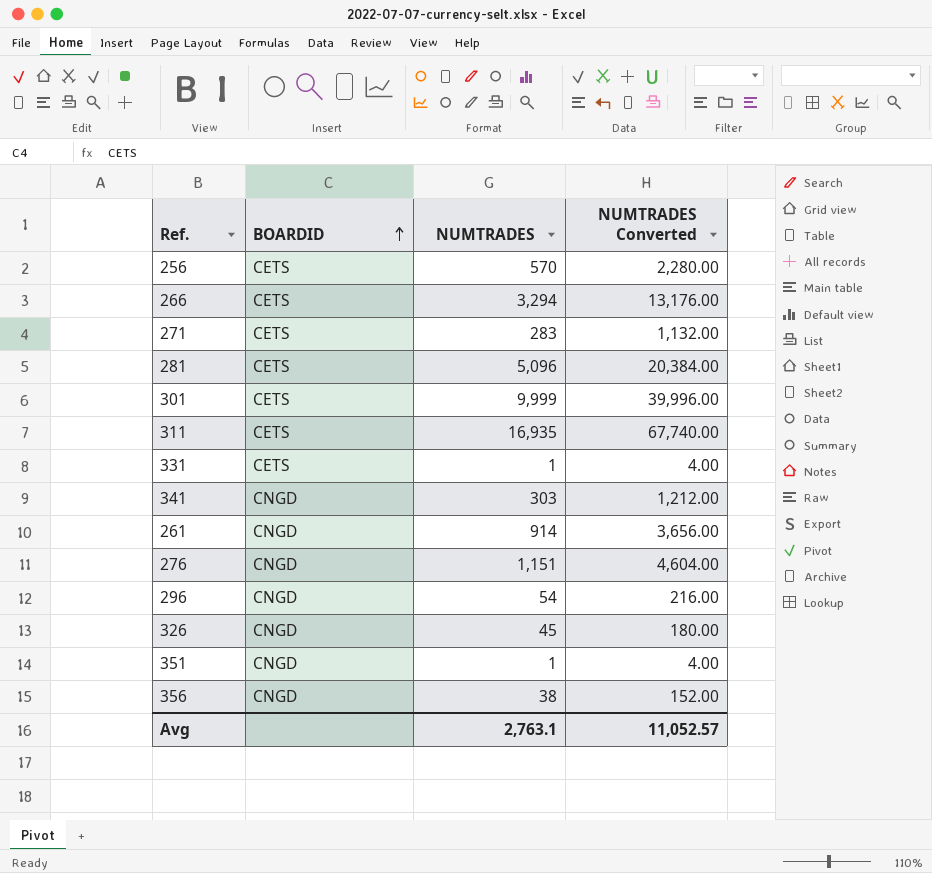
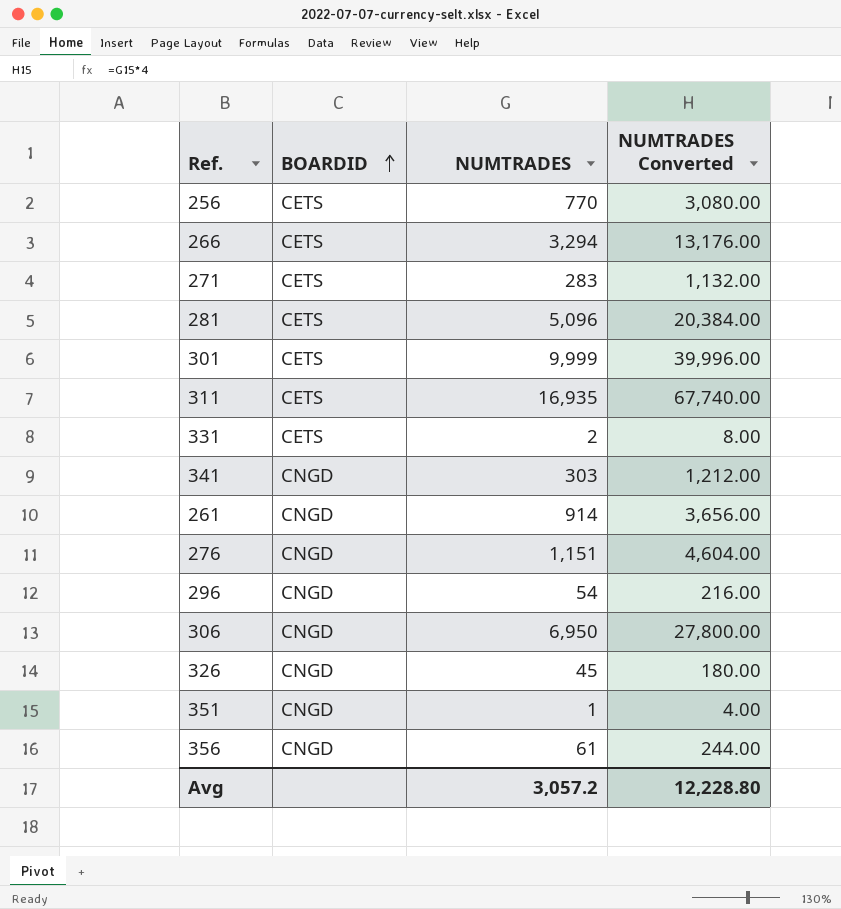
256 | NUMTRADES: 570 -> 770
256 | NUMTRADES Converted: 2,280.00 -> 3,080.00
331 | NUMTRADES: 1 -> 2
331 | NUMTRADES Converted: 4.00 -> 8.00
row 306: none -> CNGD | 6,950 | 27,800.00
356 | NUMTRADES: 38 -> 61
356 | NUMTRADES Converted: 152.00 -> 244.00
Avg | NUMTRADES: 2,763.1 -> 3,057.2
Avg | NUMTRADES Converted: 11,052.57 -> 12,228.80

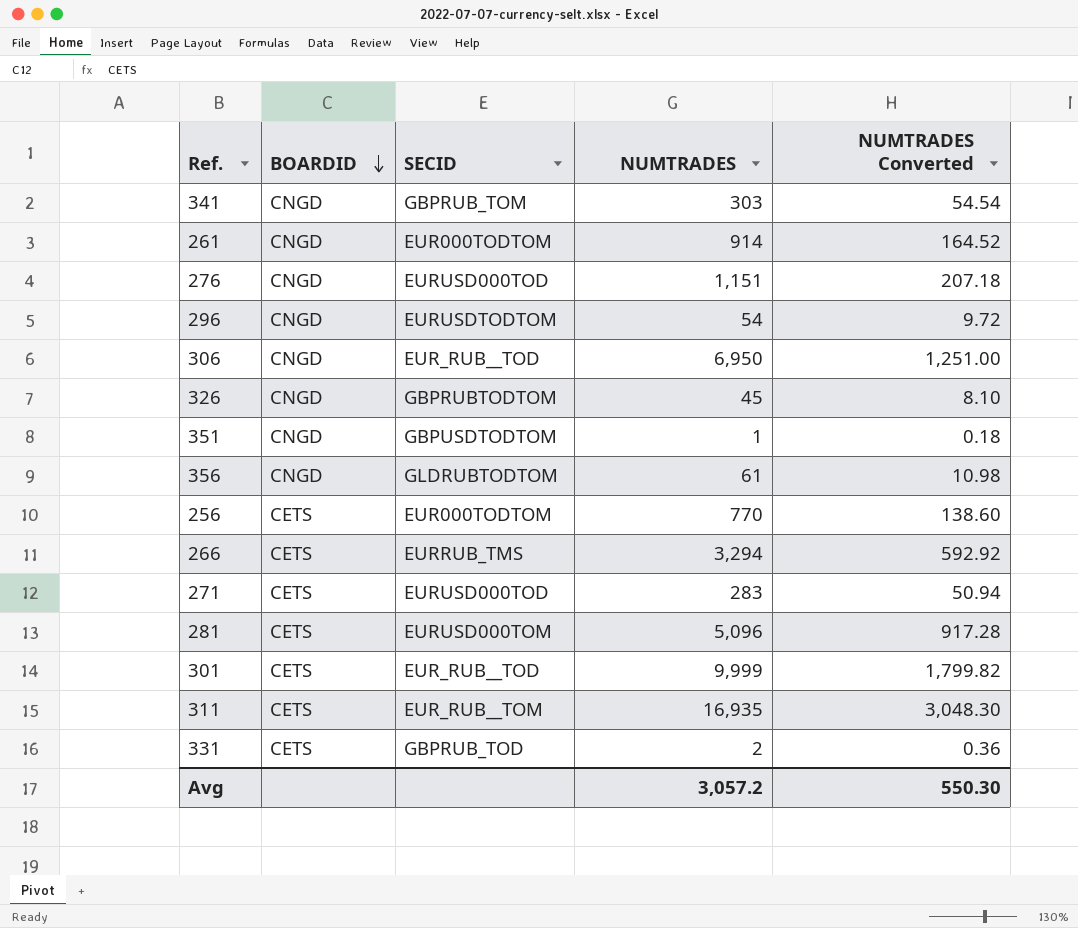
row order: BOARDID ascending -> BOARDID descending
column SECID | position: none -> 3
column NUMTRADES Converted | formula: [NUMTRADES] * 4 -> [NUMTRADES] * 0.18
Avg | NUMTRADES Converted: 12,228.80 -> 550.30

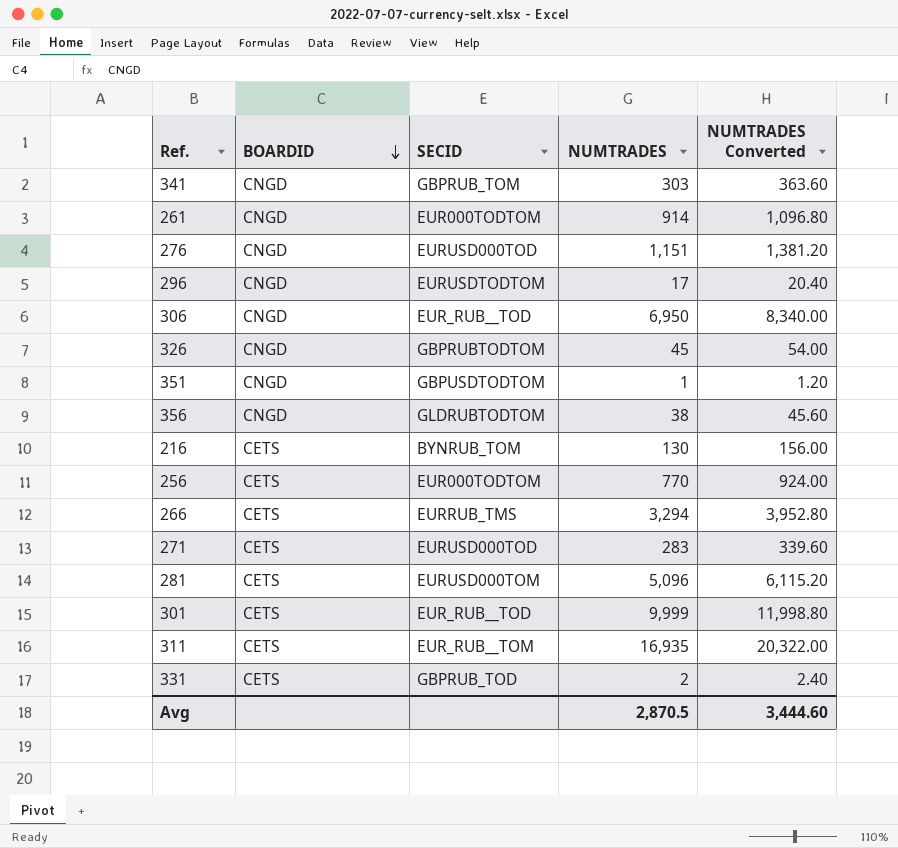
column NUMTRADES Converted | formula: [NUMTRADES] * 0.18 -> [NUMTRADES] * 1.2
296 | NUMTRADES: 54 -> 17
356 | NUMTRADES: 61 -> 38
row 216: none -> CETS | BYNRUB_TOM | 130 | 156.00
Avg | NUMTRADES: 3,057.2 -> 2,870.5
Avg | NUMTRADES Converted: 550.30 -> 3,444.60

